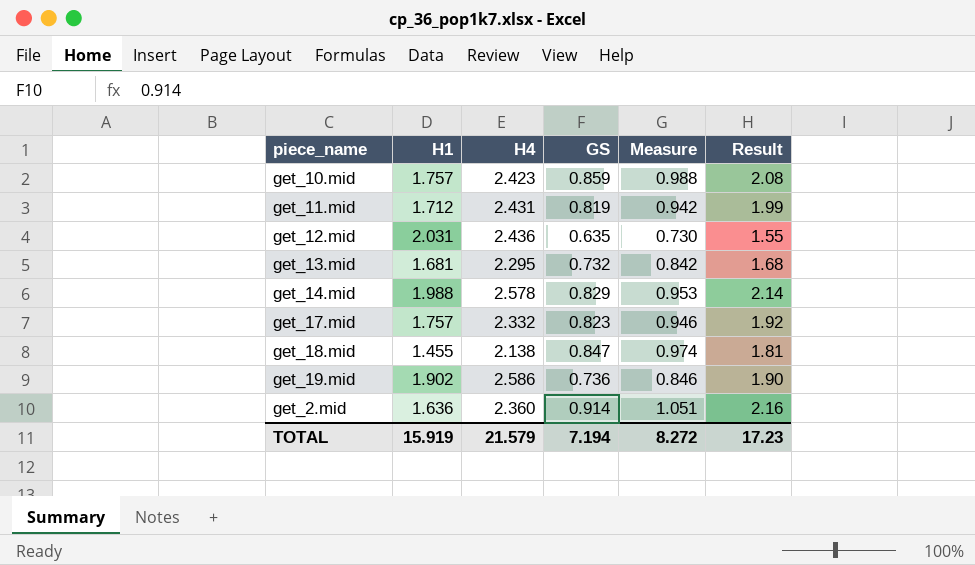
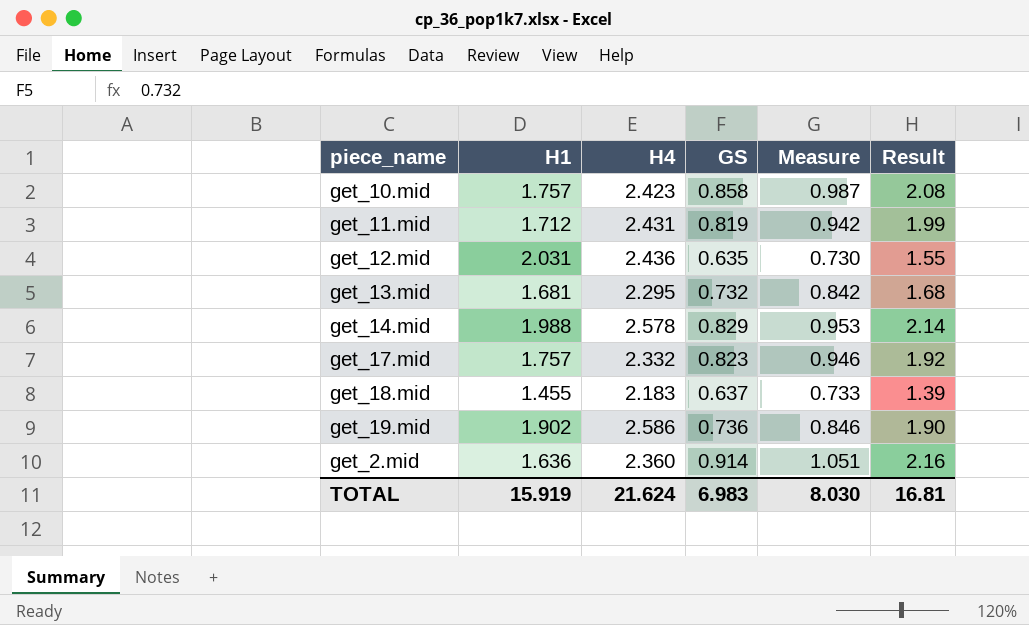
get_10.mid | GS: 0.859 -> 0.858
get_10.mid | Measure: 0.988 -> 0.987
get_18.mid | H4: 2.138 -> 2.183
get_18.mid | GS: 0.847 -> 0.637
get_18.mid | Measure: 0.974 -> 0.733
get_18.mid | Result: 1.81 -> 1.39
TOTAL | H4: 21.579 -> 21.624
TOTAL | GS: 7.194 -> 6.983
TOTAL | Measure: 8.272 -> 8.030
TOTAL | Result: 17.23 -> 16.81

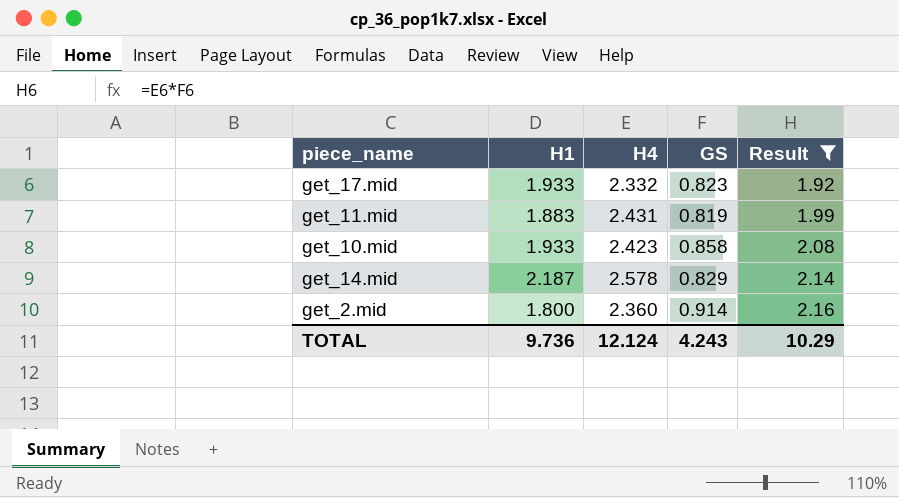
filter: none -> Result >= 1.92
row order: none -> Result ascending
column Measure | formula: [GS] * 1.15 -> none
get_17.mid | H1: 1.757 -> 1.933
get_11.mid | H1: 1.712 -> 1.883
get_10.mid | H1: 1.757 -> 1.933
get_14.mid | H1: 1.988 -> 2.187
get_2.mid | H1: 1.636 -> 1.800
TOTAL | H1: 15.919 -> 9.736
TOTAL | H4: 21.624 -> 12.124
TOTAL | GS: 6.983 -> 4.243
TOTAL | Result: 16.81 -> 10.29

